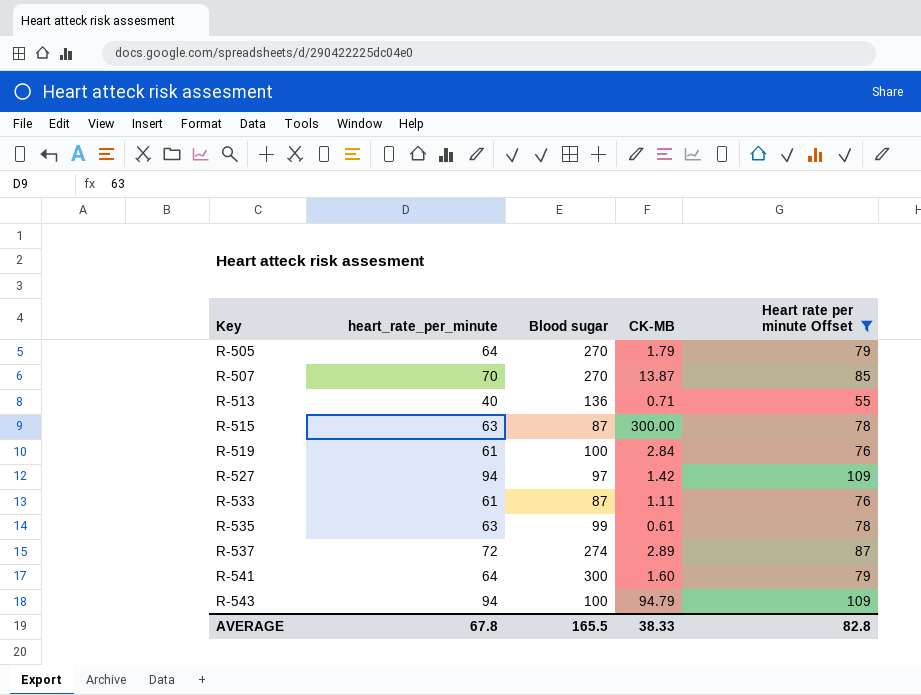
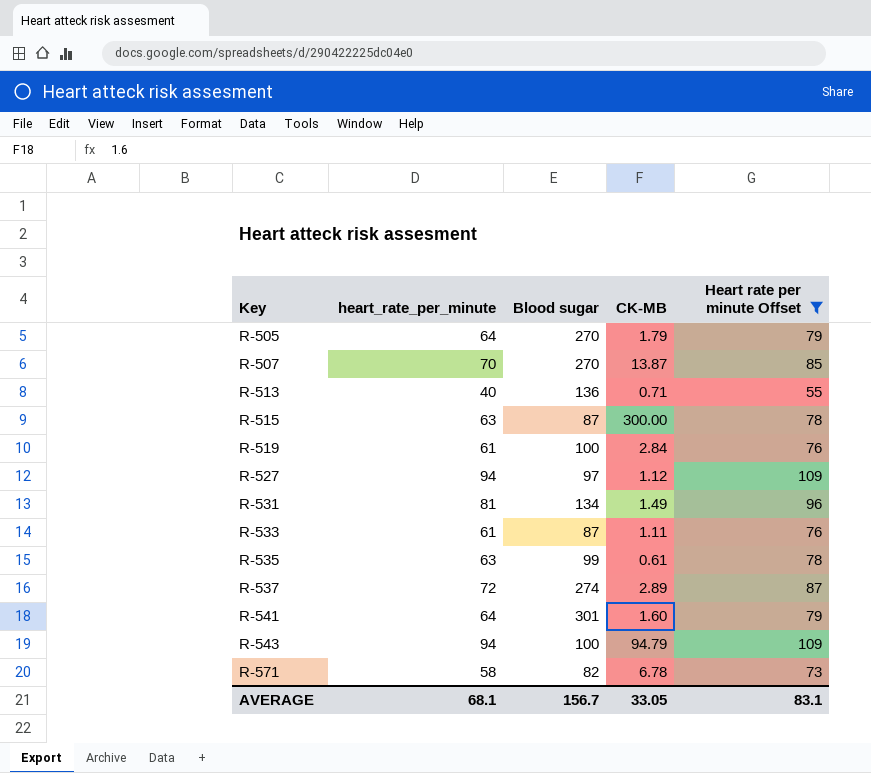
R-527 | CK-MB: 1.42 -> 1.12
row R-531: none -> 81 | 134 | 1.49 | 96
R-541 | Blood sugar: 300 -> 301
row R-571: none -> 58 | 82 | 6.78 | 73
AVERAGE | heart_rate_per_minute: 67.8 -> 68.1
AVERAGE | Blood sugar: 165.5 -> 156.7
AVERAGE | CK-MB: 38.33 -> 33.05
AVERAGE | Heart rate per minute Offset: 82.8 -> 83.1

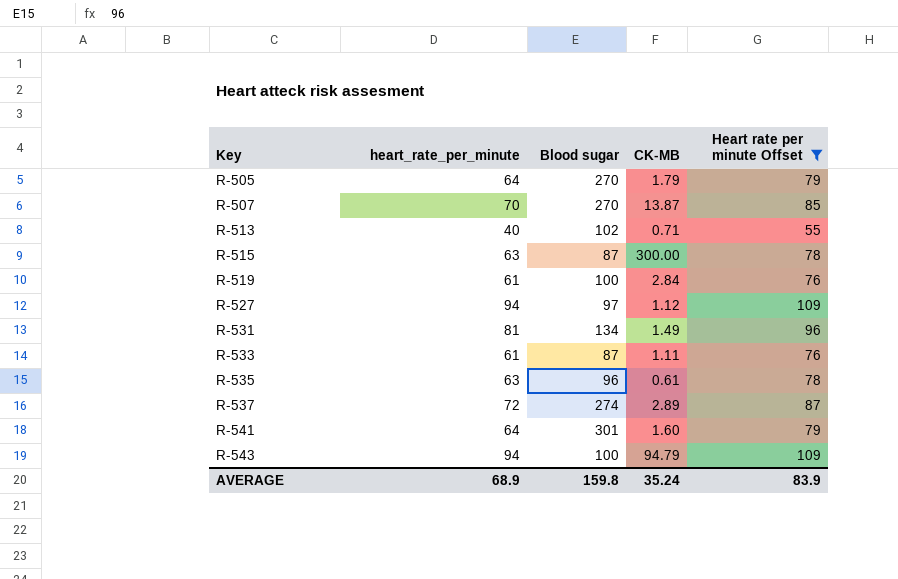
row R-571: 58 | 82 | 6.78 | 73 -> none
R-513 | Blood sugar: 136 -> 102
R-535 | Blood sugar: 99 -> 96
AVERAGE | heart_rate_per_minute: 68.1 -> 68.9
AVERAGE | Blood sugar: 156.7 -> 159.8
AVERAGE | CK-MB: 33.05 -> 35.24
AVERAGE | Heart rate per minute Offset: 83.1 -> 83.9

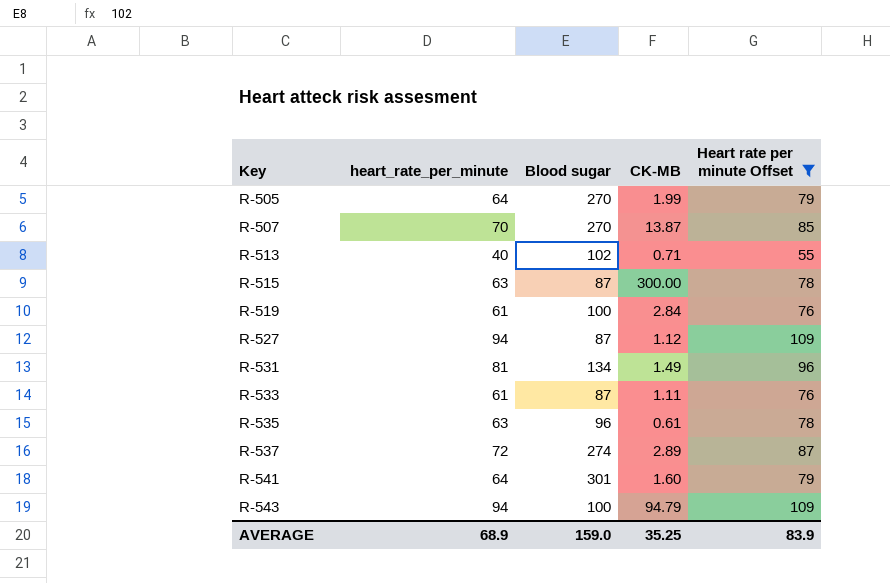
R-505 | CK-MB: 1.79 -> 1.99
R-527 | Blood sugar: 97 -> 87
AVERAGE | Blood sugar: 159.8 -> 159.0
AVERAGE | CK-MB: 35.24 -> 35.25

